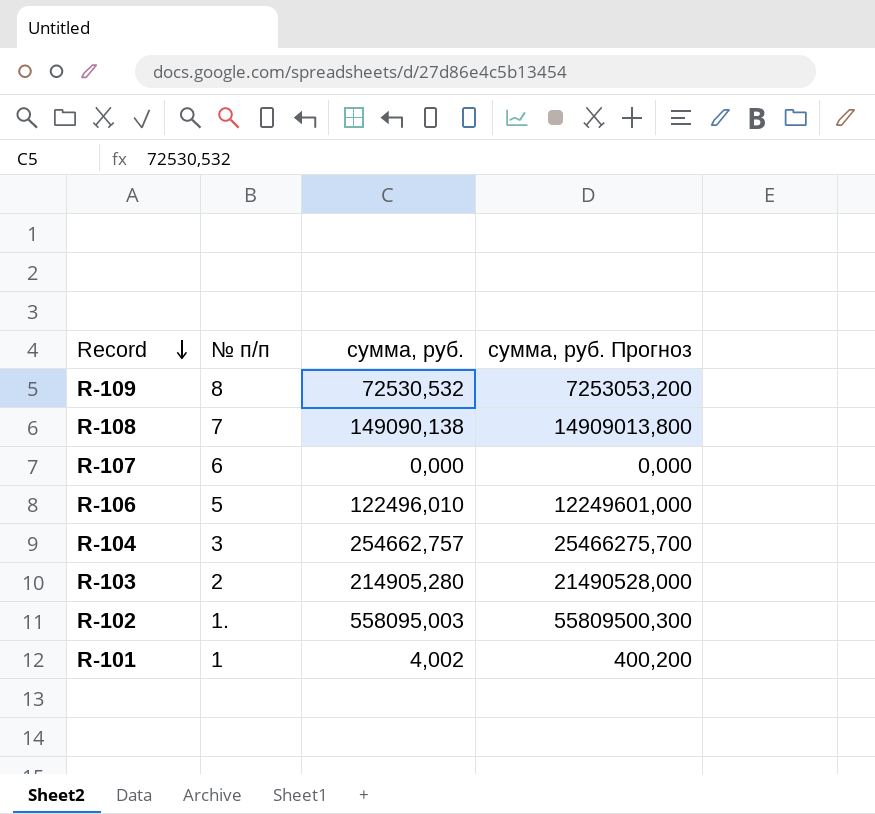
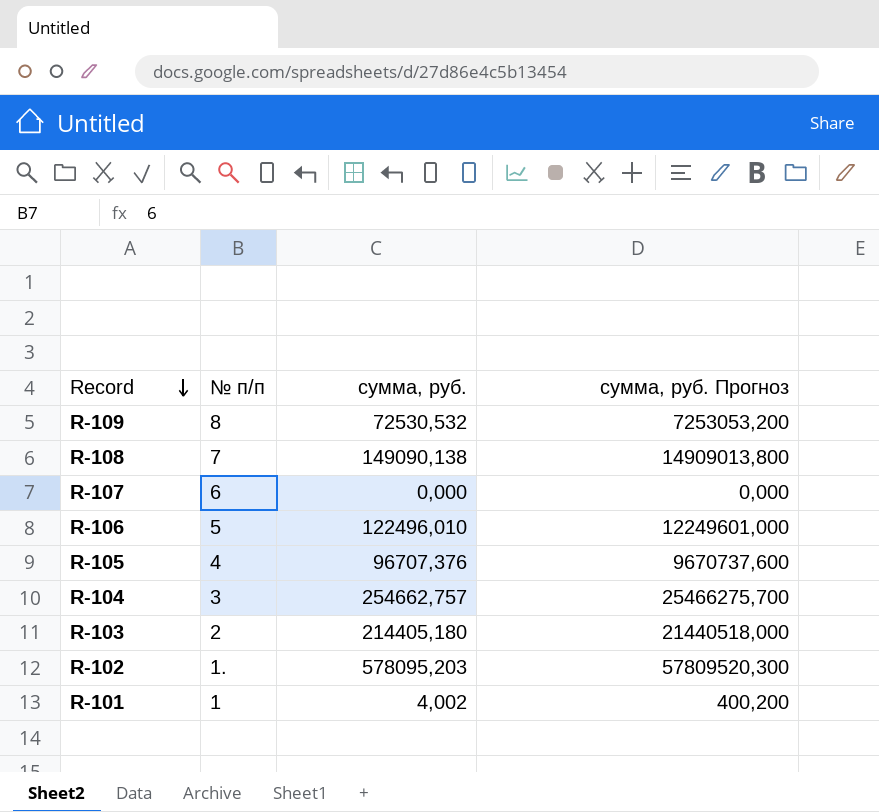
row R-105: none -> 4 | 96707,376 | 9670737,600
R-103 | сумма, руб.: 214905,280 -> 214405,180
R-103 | сумма, руб. Прогноз: 21490528,000 -> 21440518,000
R-102 | сумма, руб.: 558095,003 -> 578095,203
R-102 | сумма, руб. Прогноз: 55809500,300 -> 57809520,300

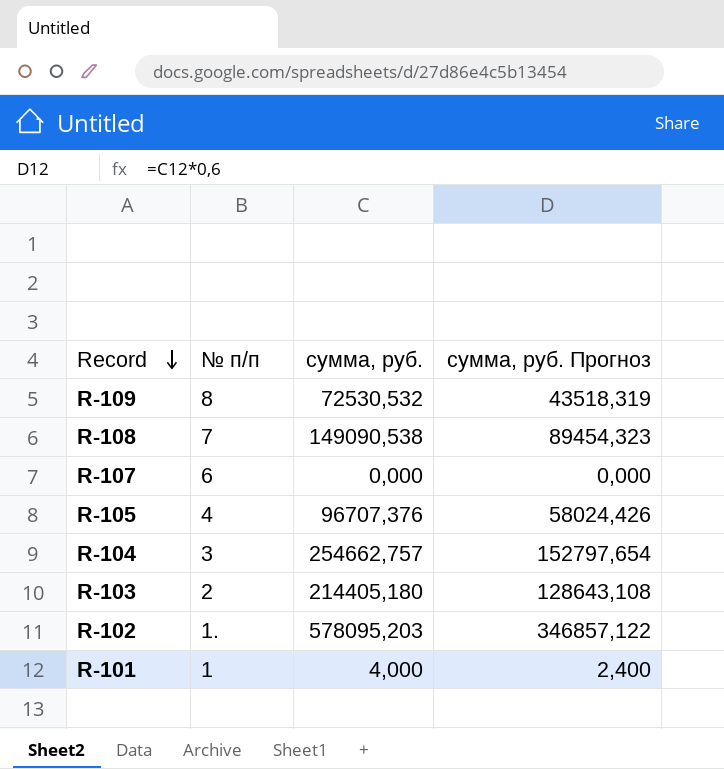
column сумма, руб. Прогноз | formula: [сумма, руб.] * 100 -> [сумма, руб.] * 0,6
row R-106: 5 | 122496,010 | 12249601,000 -> none
R-108 | сумма, руб.: 149090,138 -> 149090,538
R-101 | сумма, руб.: 4,002 -> 4,000

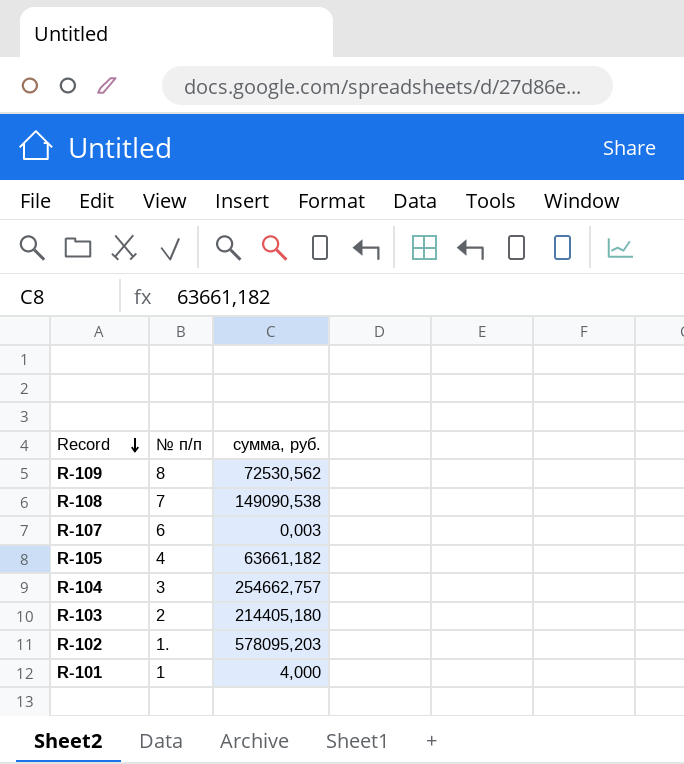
column сумма, руб. Прогноз | formula: [сумма, руб.] * 0,6 -> none
R-109 | сумма, руб.: 72530,532 -> 72530,562
R-107 | сумма, руб.: 0,000 -> 0,003
R-105 | сумма, руб.: 96707,376 -> 63661,182

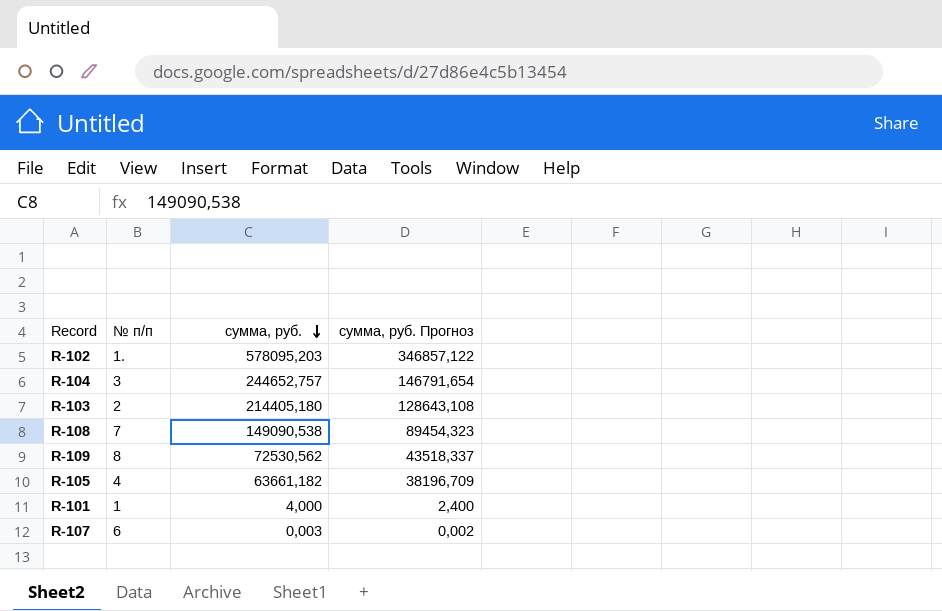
row order: Record descending -> сумма, руб. descending
column сумма, руб. Прогноз | formula: none -> [сумма, руб.] * 0,6
R-104 | сумма, руб.: 254662,757 -> 244652,757

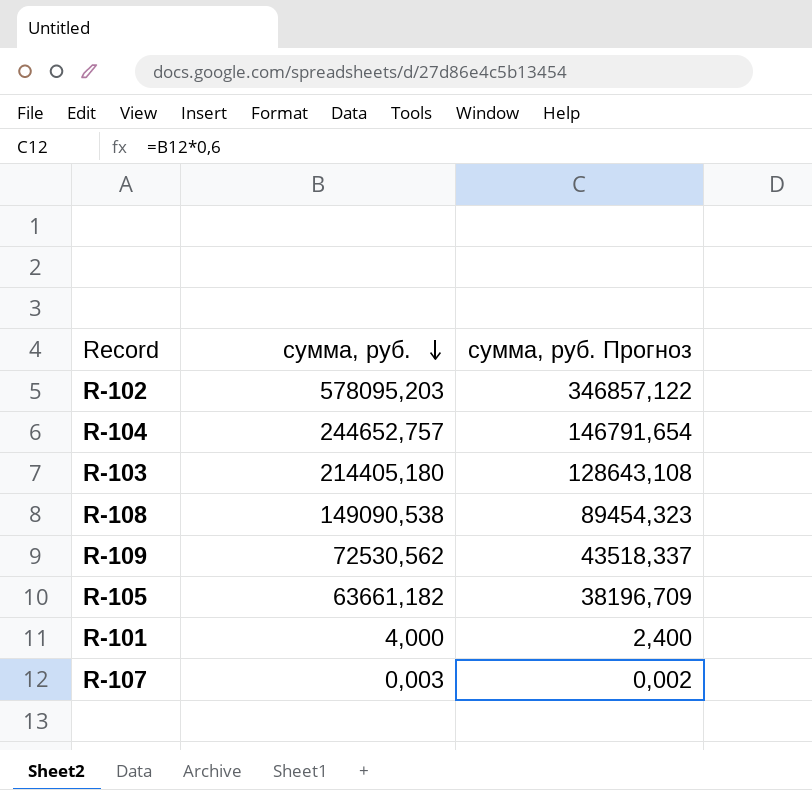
column № п/п | position: 2 -> none

